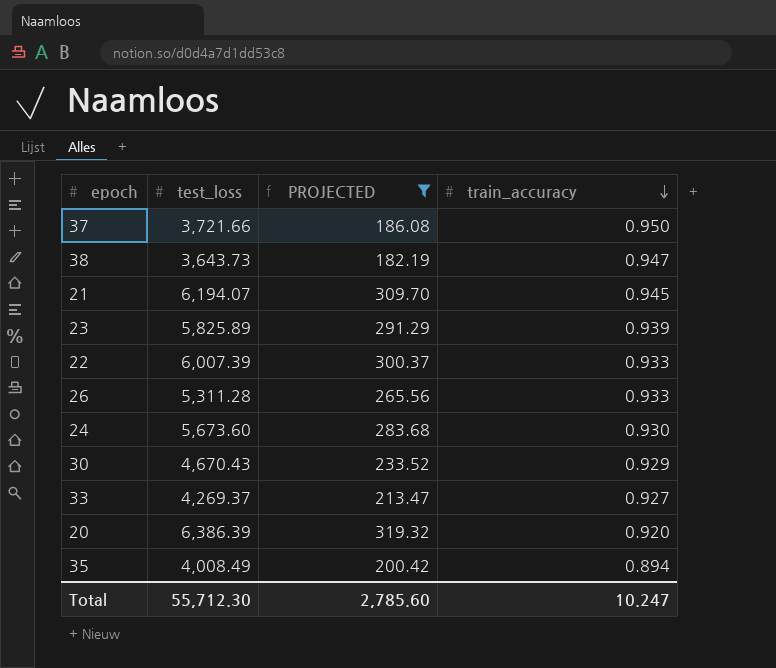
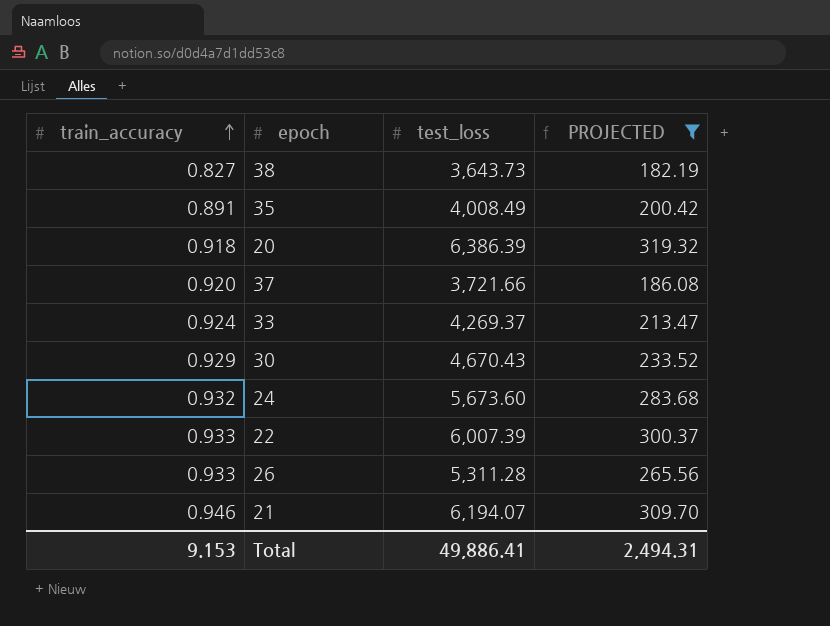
row order: train_accuracy descending -> train_accuracy ascending
column train_accuracy | position: 4 -> 1
row 23: 5,825.89 | 291.29 | 0.939 -> none
38 | train_accuracy: 0.947 -> 0.827
35 | train_accuracy: 0.894 -> 0.891
20 | train_accuracy: 0.920 -> 0.918
37 | train_accuracy: 0.950 -> 0.920
33 | train_accuracy: 0.927 -> 0.924
24 | train_accuracy: 0.930 -> 0.932
21 | train_accuracy: 0.945 -> 0.946
Total | train_accuracy: 10.247 -> 9.153
Total | test_loss: 55,712.30 -> 49,886.41
Total | PROJECTED: 2,785.60 -> 2,494.31

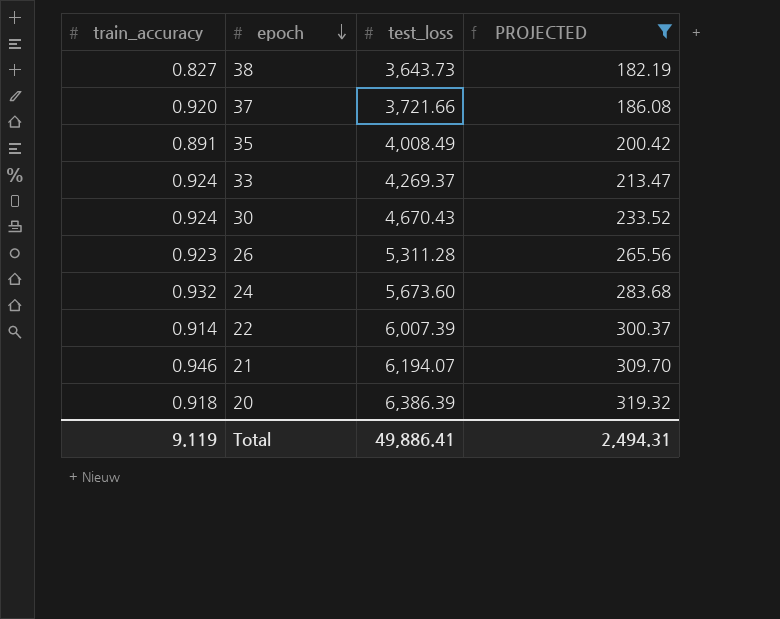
row order: train_accuracy ascending -> epoch descending
30 | train_accuracy: 0.929 -> 0.924
26 | train_accuracy: 0.933 -> 0.923
22 | train_accuracy: 0.933 -> 0.914
Total | train_accuracy: 9.153 -> 9.119

